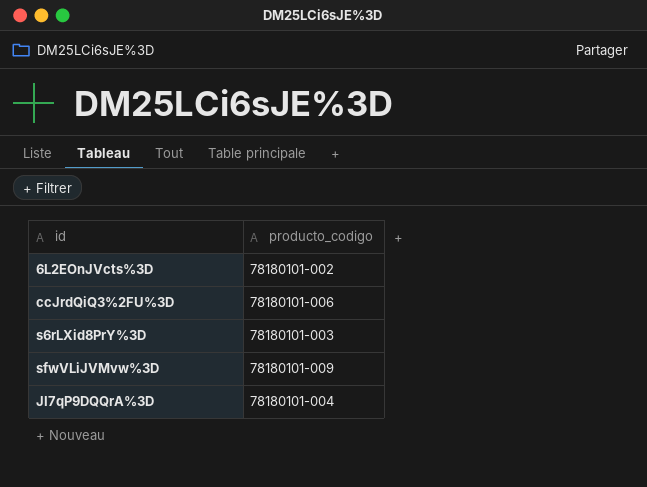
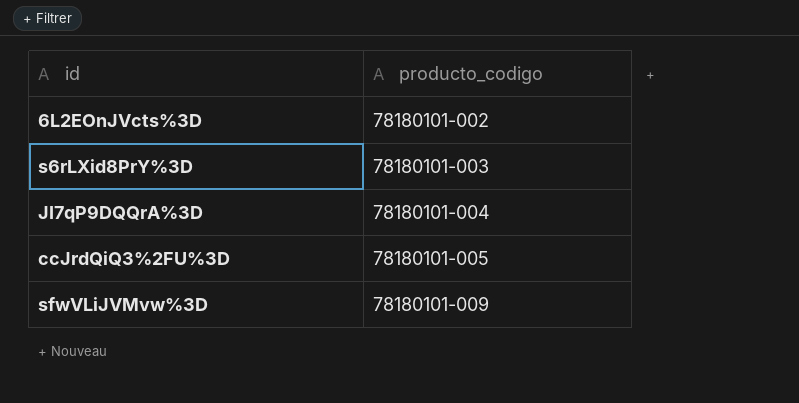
row order: none -> producto_codigo ascending
ccJrdQiQ3%2FU%3D | producto_codigo: 78180101-006 -> 78180101-005

